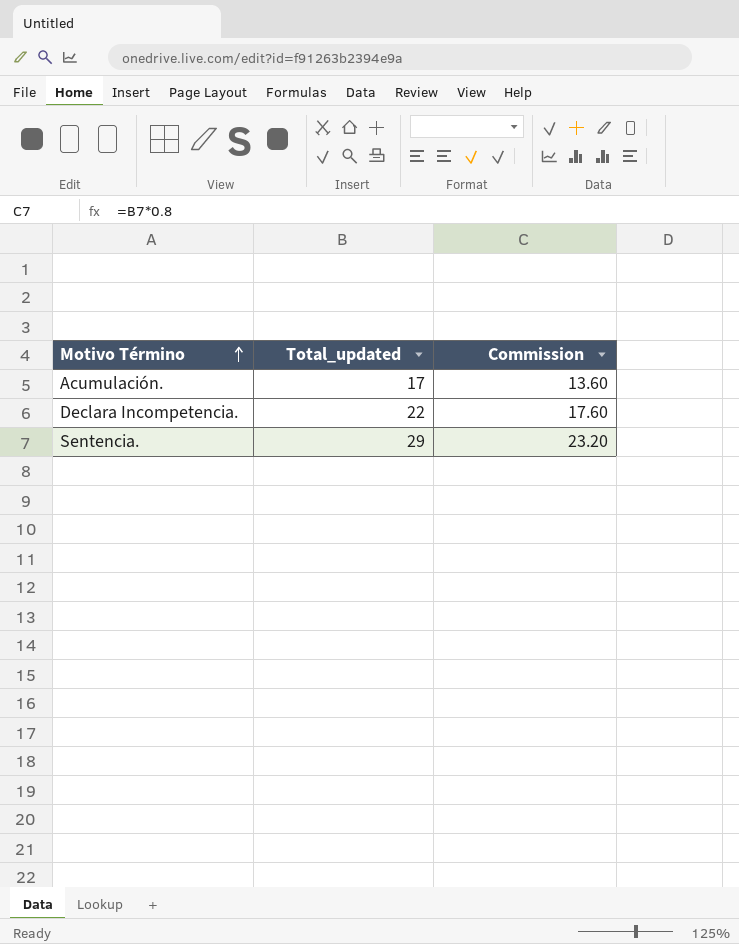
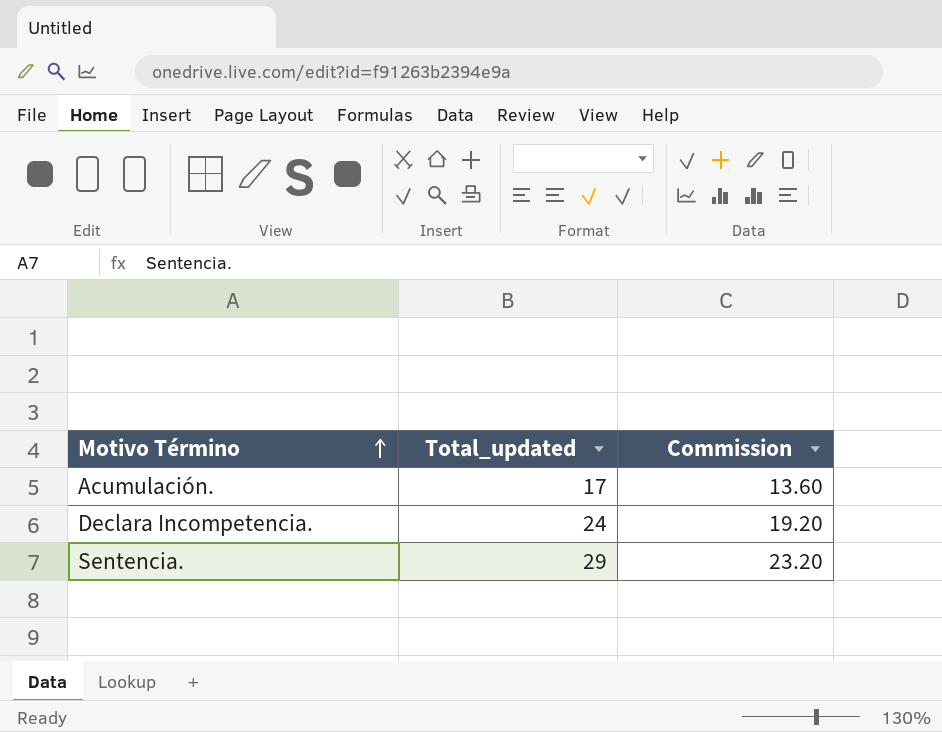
Declara Incompetencia. | Total_updated: 22 -> 24
Declara Incompetencia. | Commission: 17.60 -> 19.20

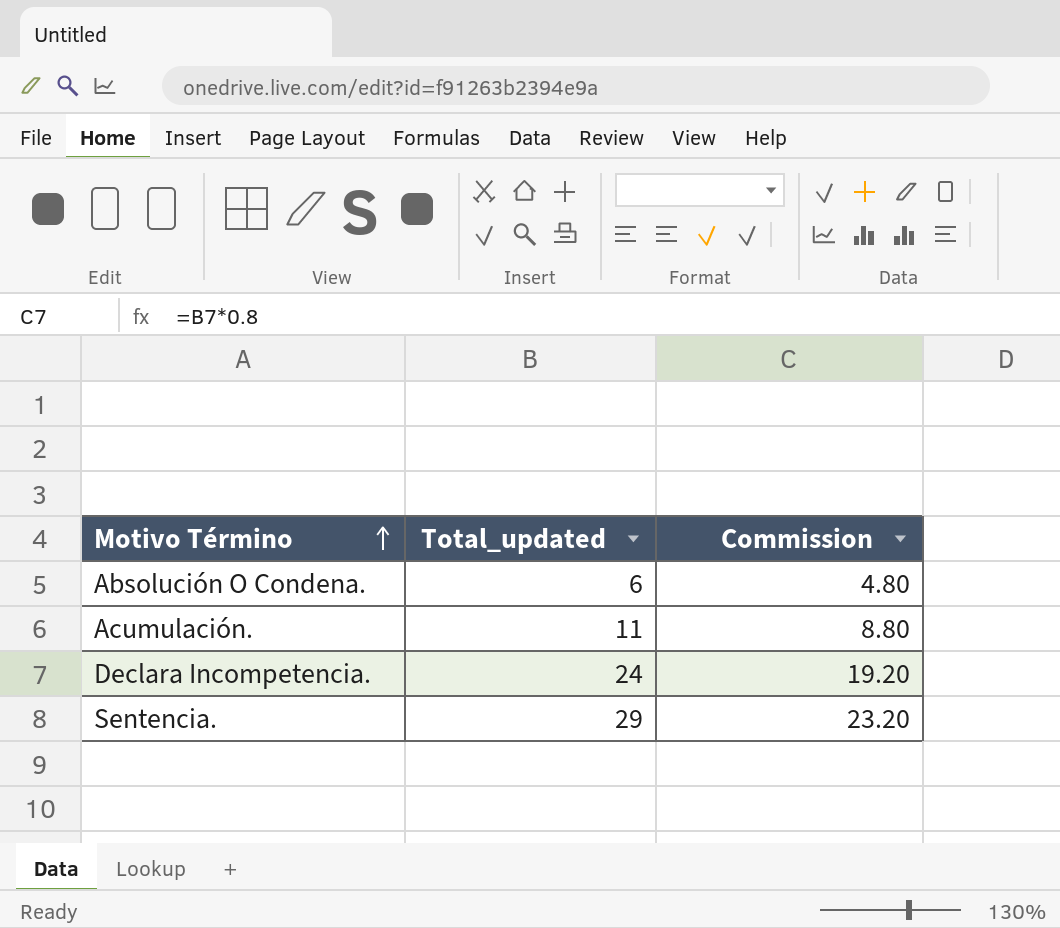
row Absolución O Condena.: none -> 6 | 4.80
Acumulación. | Total_updated: 17 -> 11
Acumulación. | Commission: 13.60 -> 8.80

